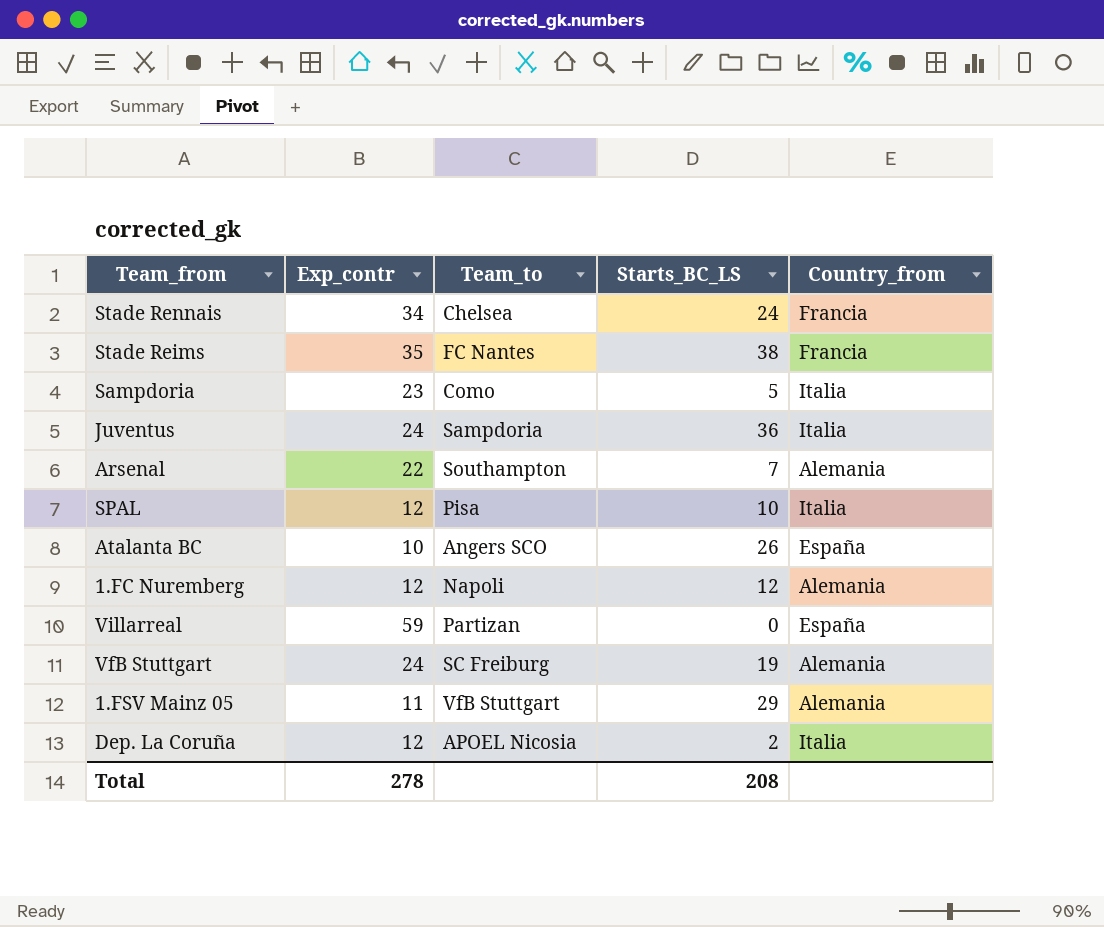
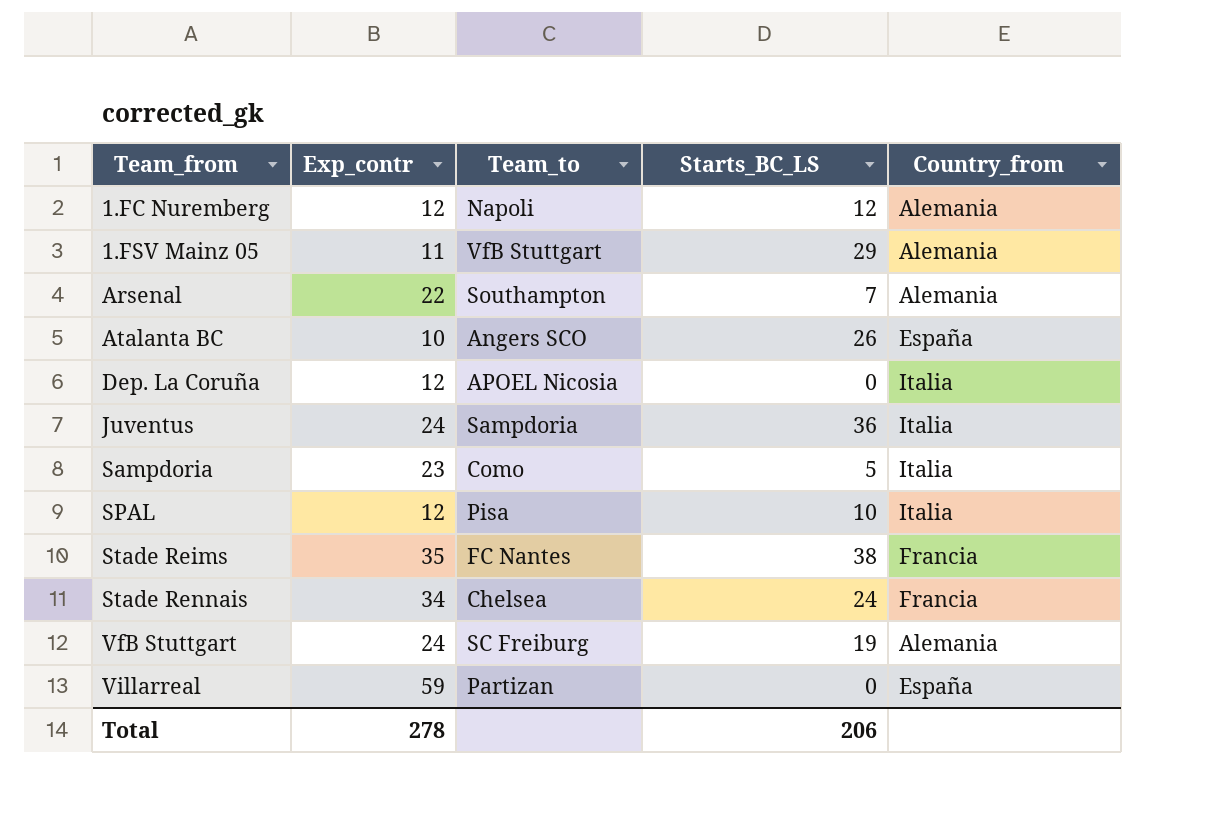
row order: none -> Team_from ascending
Dep. La Coruña | Starts_BC_LS: 2 -> 0
Total | Starts_BC_LS: 208 -> 206

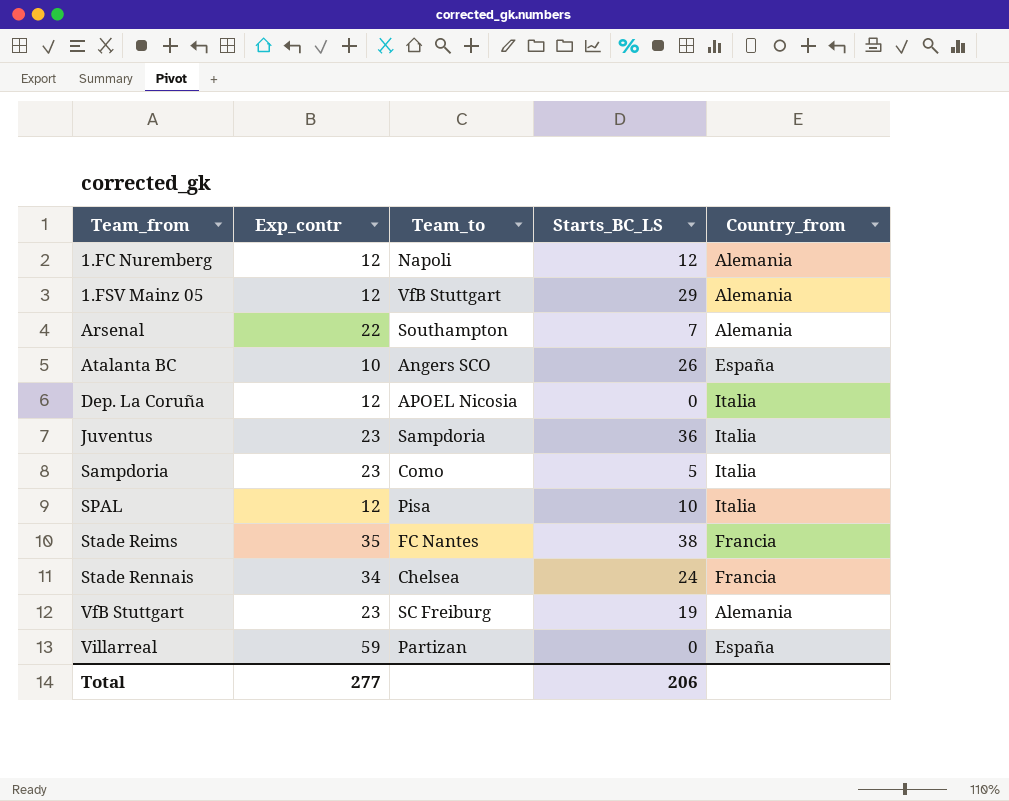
1.FSV Mainz 05 | Exp_contr: 11 -> 12
Juventus | Exp_contr: 24 -> 23
VfB Stuttgart | Exp_contr: 24 -> 23
Total | Exp_contr: 278 -> 277

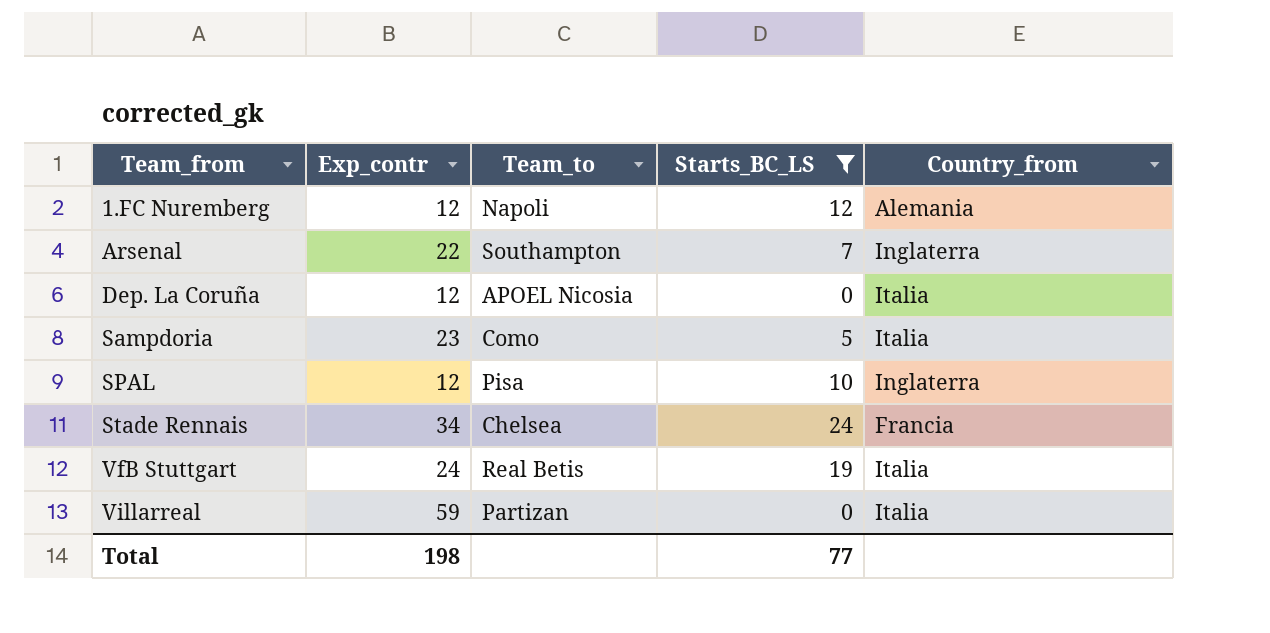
filter: none -> Starts_BC_LS <= 24
Arsenal | Country_from: Alemania -> Inglaterra
SPAL | Country_from: Italia -> Inglaterra
VfB Stuttgart | Exp_contr: 23 -> 24
VfB Stuttgart | Team_to: SC Freiburg -> Real Betis
VfB Stuttgart | Country_from: Alemania -> Italia
Villarreal | Country_from: España -> Italia
Total | Exp_contr: 277 -> 198
Total | Starts_BC_LS: 206 -> 77

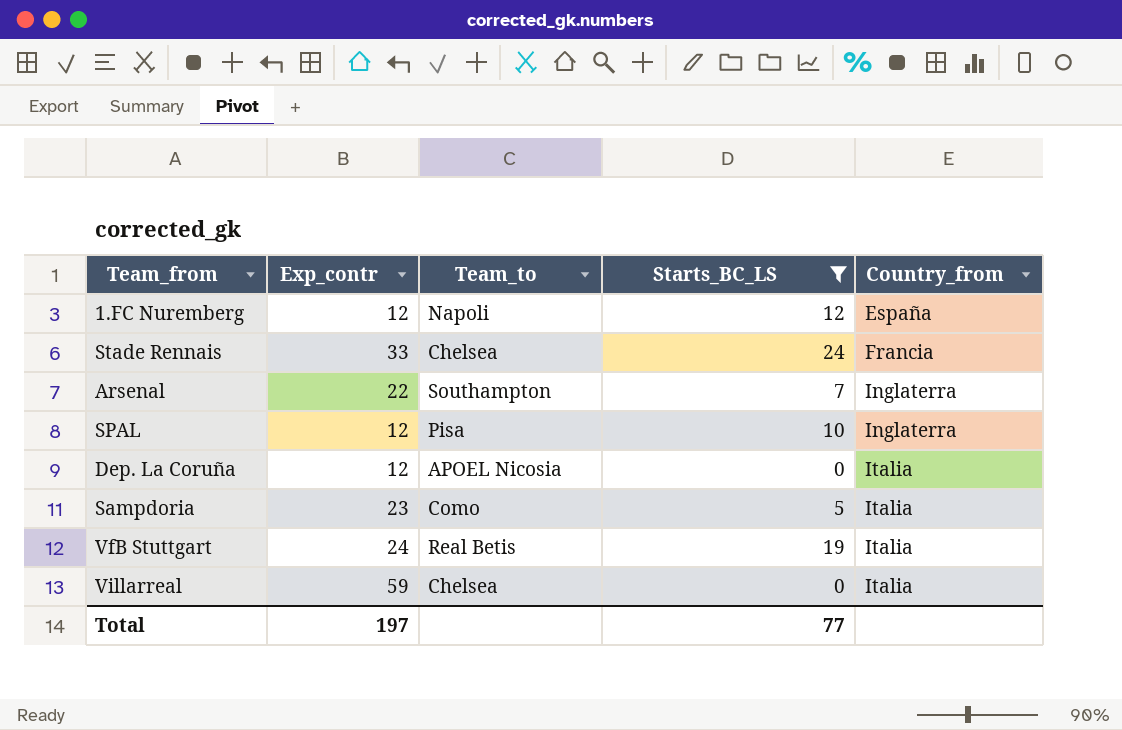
row order: Team_from ascending -> Country_from ascending
1.FC Nuremberg | Country_from: Alemania -> España
Stade Rennais | Exp_contr: 34 -> 33
Villarreal | Team_to: Partizan -> Chelsea
Total | Exp_contr: 198 -> 197

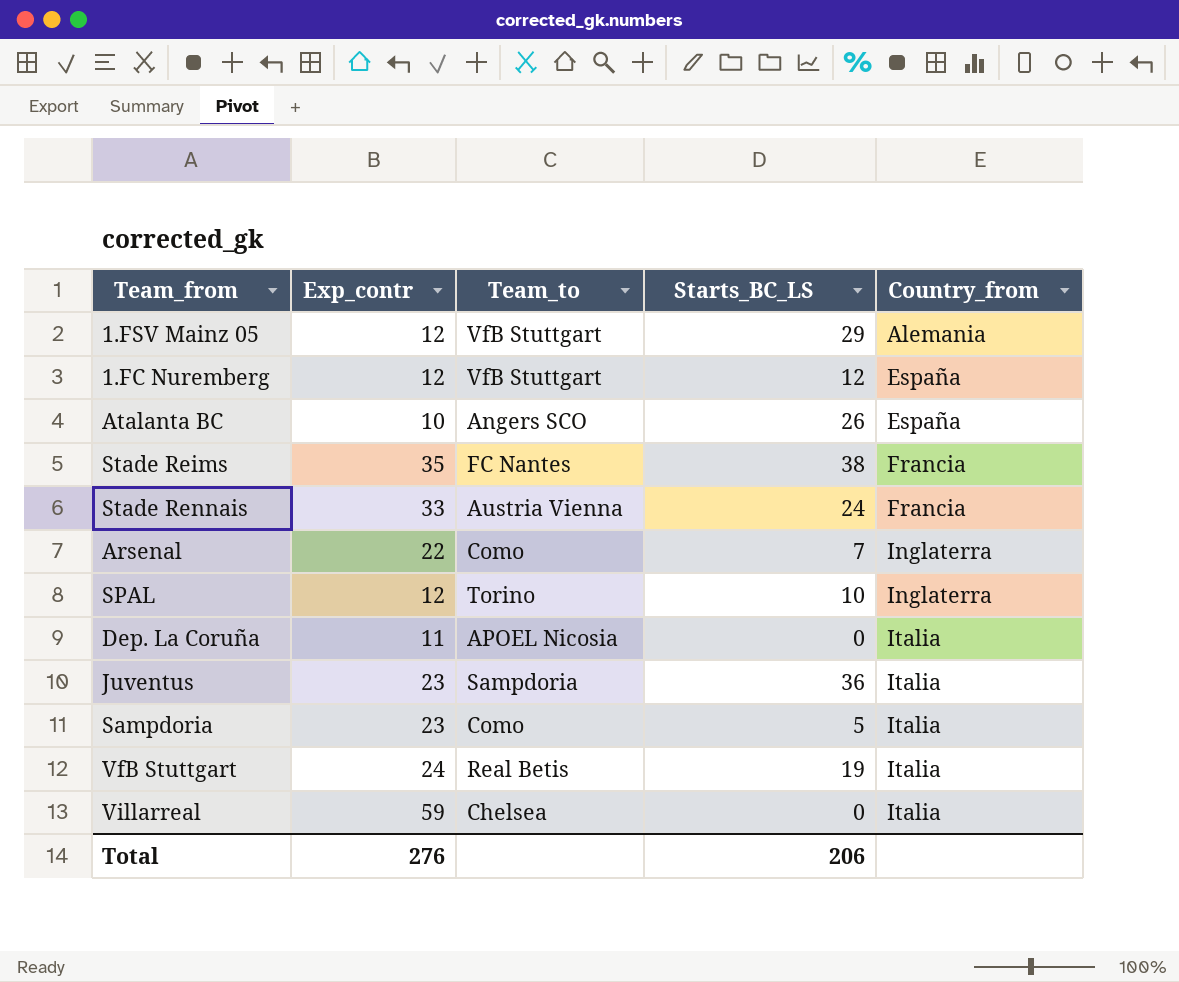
filter: Starts_BC_LS <= 24 -> none
1.FC Nuremberg | Team_to: Napoli -> VfB Stuttgart
Stade Rennais | Team_to: Chelsea -> Austria Vienna
Arsenal | Team_to: Southampton -> Como
SPAL | Team_to: Pisa -> Torino
Dep. La Coruña | Exp_contr: 12 -> 11
Total | Exp_contr: 197 -> 276
Total | Starts_BC_LS: 77 -> 206

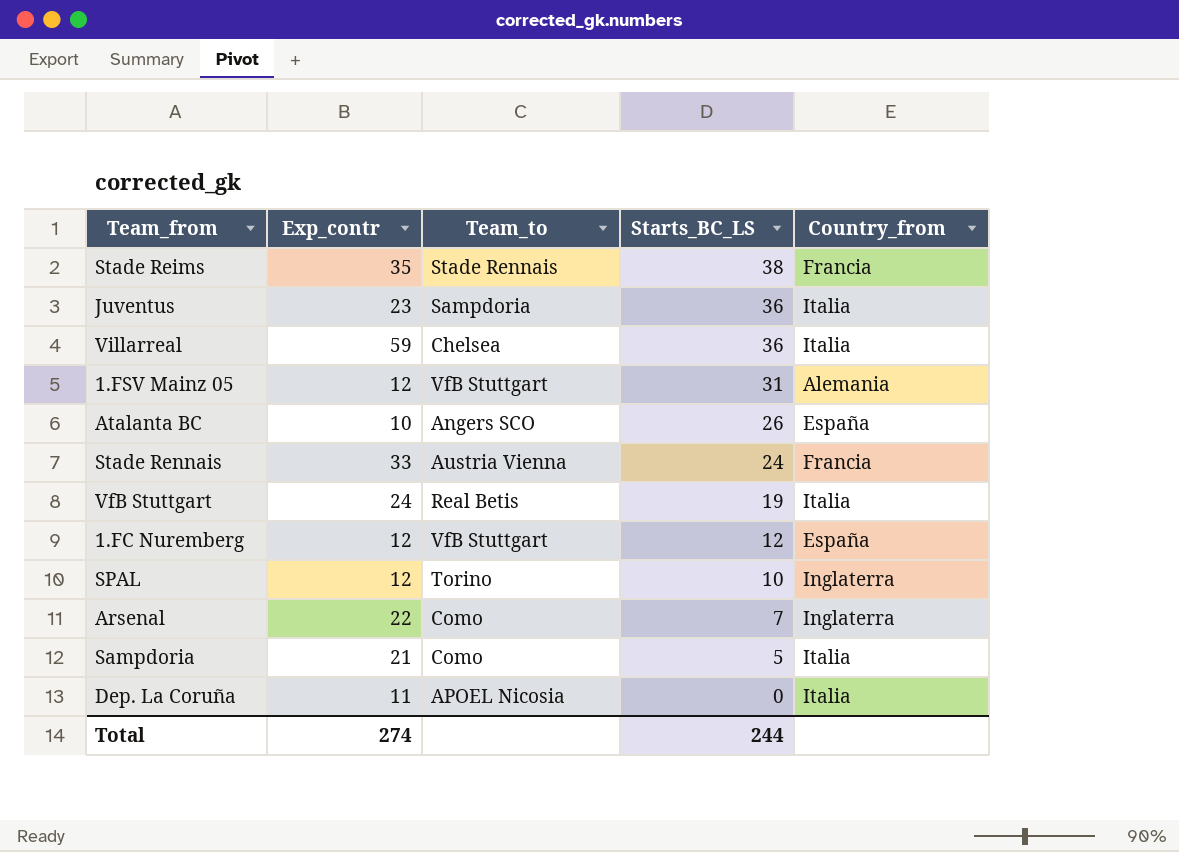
row order: Country_from ascending -> Starts_BC_LS descending
Stade Reims | Team_to: FC Nantes -> Stade Rennais
Villarreal | Starts_BC_LS: 0 -> 36
1.FSV Mainz 05 | Starts_BC_LS: 29 -> 31
Sampdoria | Exp_contr: 23 -> 21
Total | Exp_contr: 276 -> 274
Total | Starts_BC_LS: 206 -> 244

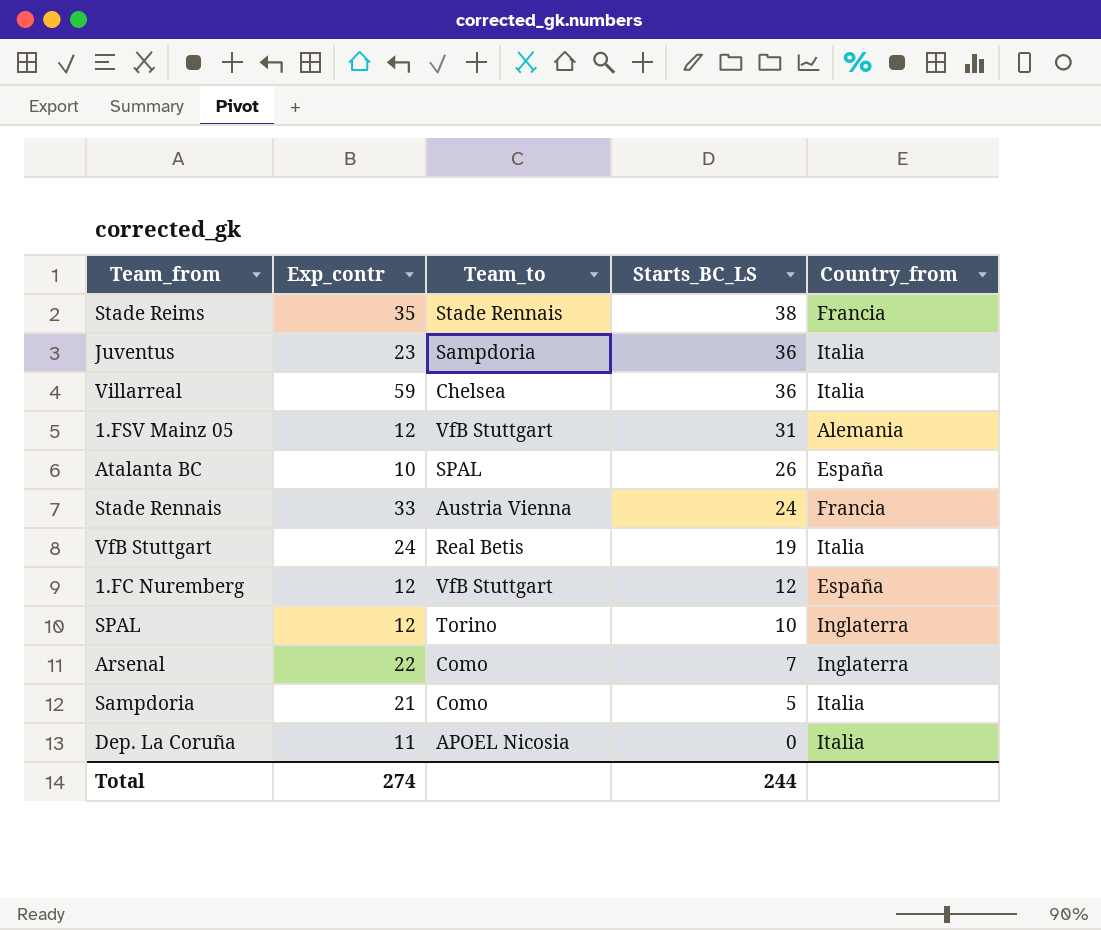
Atalanta BC | Team_to: Angers SCO -> SPAL

